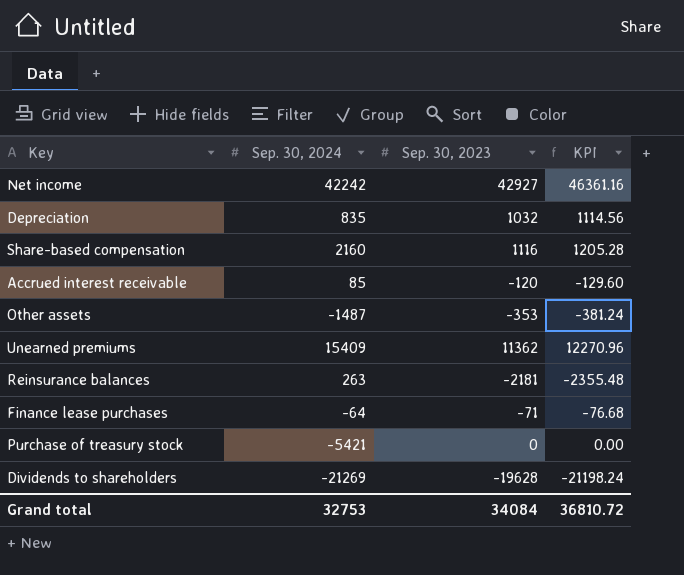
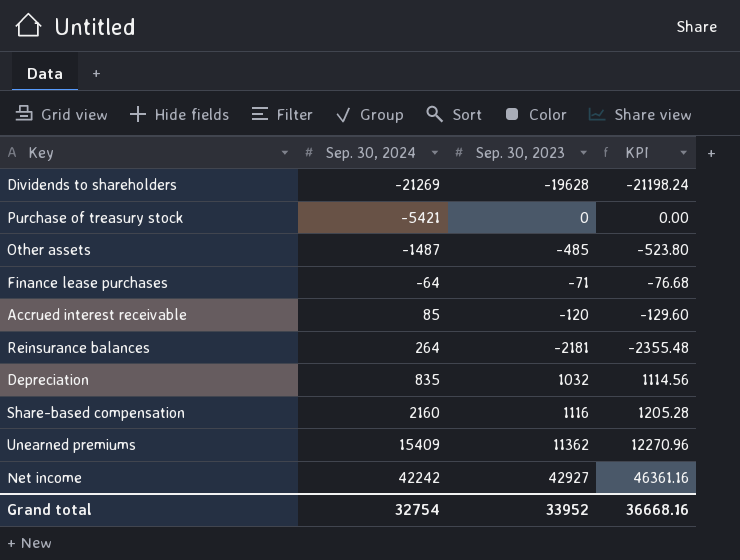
row order: none -> Sep. 30, 2024 ascending
Other assets | Sep. 30, 2023: -353 -> -485
Other assets | KPI: -381.24 -> -523.80
Reinsurance balances | Sep. 30, 2024: 263 -> 264
Grand total | Sep. 30, 2024: 32753 -> 32754
Grand total | Sep. 30, 2023: 34084 -> 33952
Grand total | KPI: 36810.72 -> 36668.16

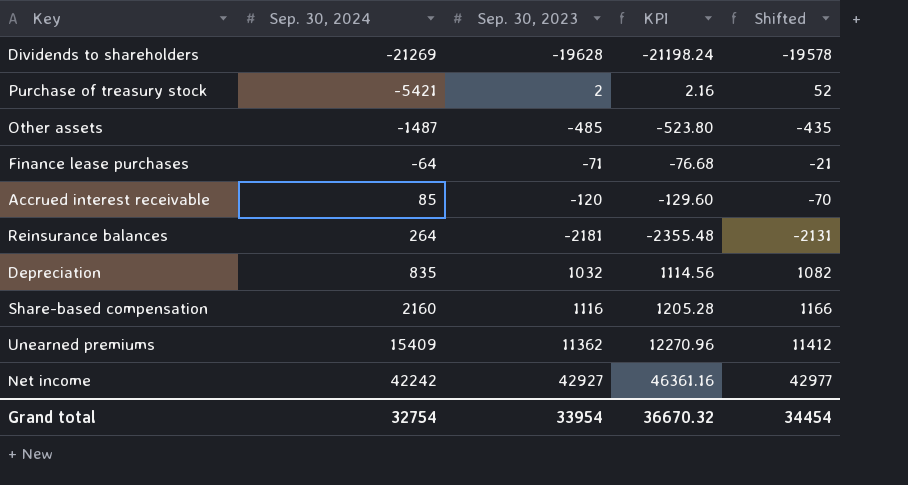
column Shifted | formula: none -> [Sep. 30, 2023] + 50
Purchase of treasury stock | Sep. 30, 2023: 0 -> 2
Purchase of treasury stock | KPI: 0.00 -> 2.16
Grand total | Sep. 30, 2023: 33952 -> 33954
Grand total | KPI: 36668.16 -> 36670.32

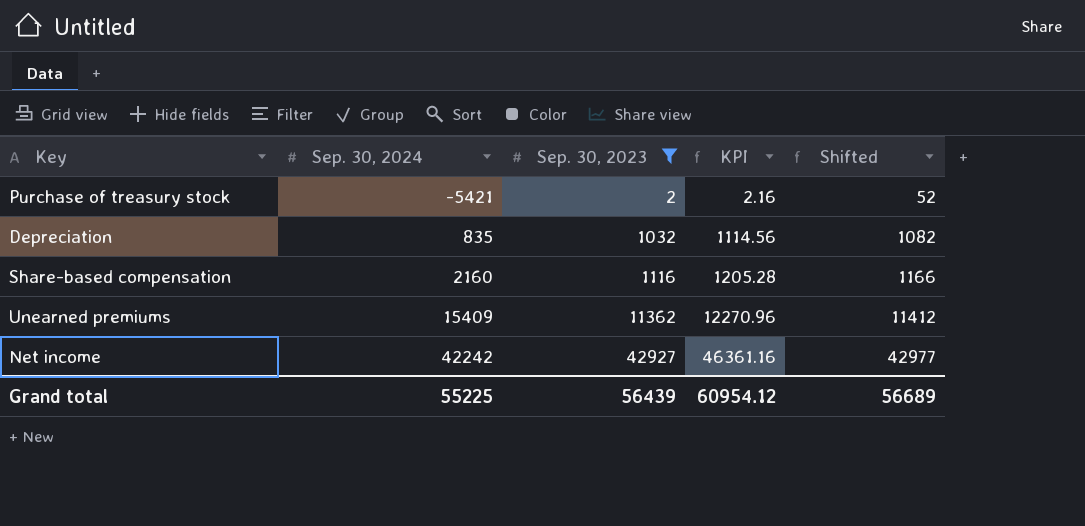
filter: none -> Sep. 30, 2023 >= 2
Grand total | Sep. 30, 2024: 32754 -> 55225
Grand total | Sep. 30, 2023: 33954 -> 56439
Grand total | KPI: 36670.32 -> 60954.12
Grand total | Shifted: 34454 -> 56689

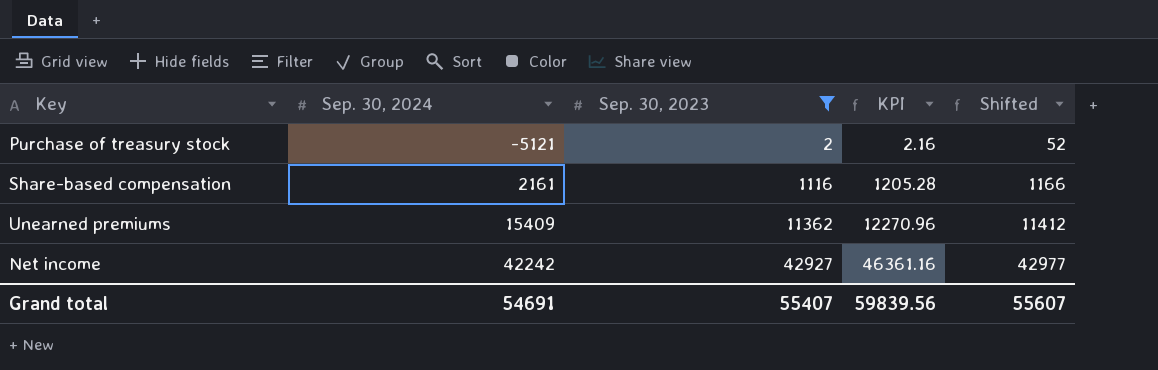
row Depreciation: 835 | 1032 | 1114.56 | 1082 -> none
Purchase of treasury stock | Sep. 30, 2024: -5421 -> -5121
Share-based compensation | Sep. 30, 2024: 2160 -> 2161
Grand total | Sep. 30, 2024: 55225 -> 54691
Grand total | Sep. 30, 2023: 56439 -> 55407
Grand total | KPI: 60954.12 -> 59839.56
Grand total | Shifted: 56689 -> 55607

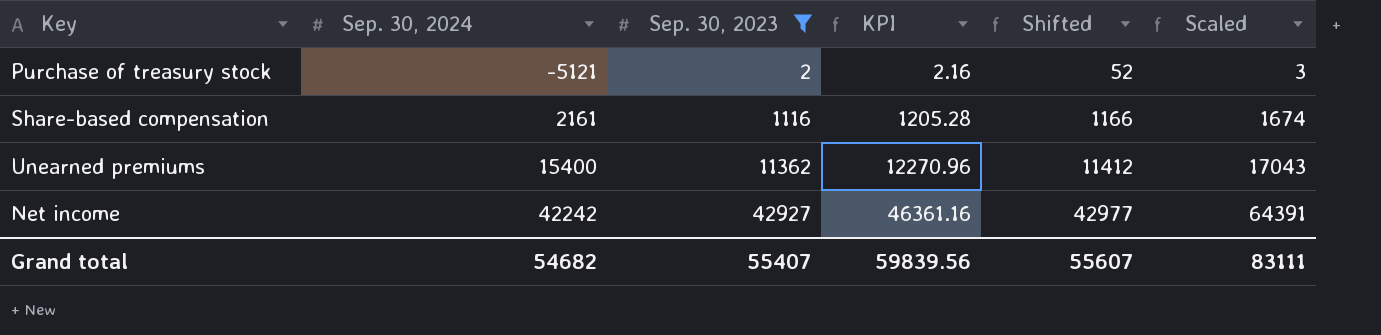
column Scaled | formula: none -> [Sep. 30, 2023] * 1.5
Unearned premiums | Sep. 30, 2024: 15409 -> 15400
Grand total | Sep. 30, 2024: 54691 -> 54682

